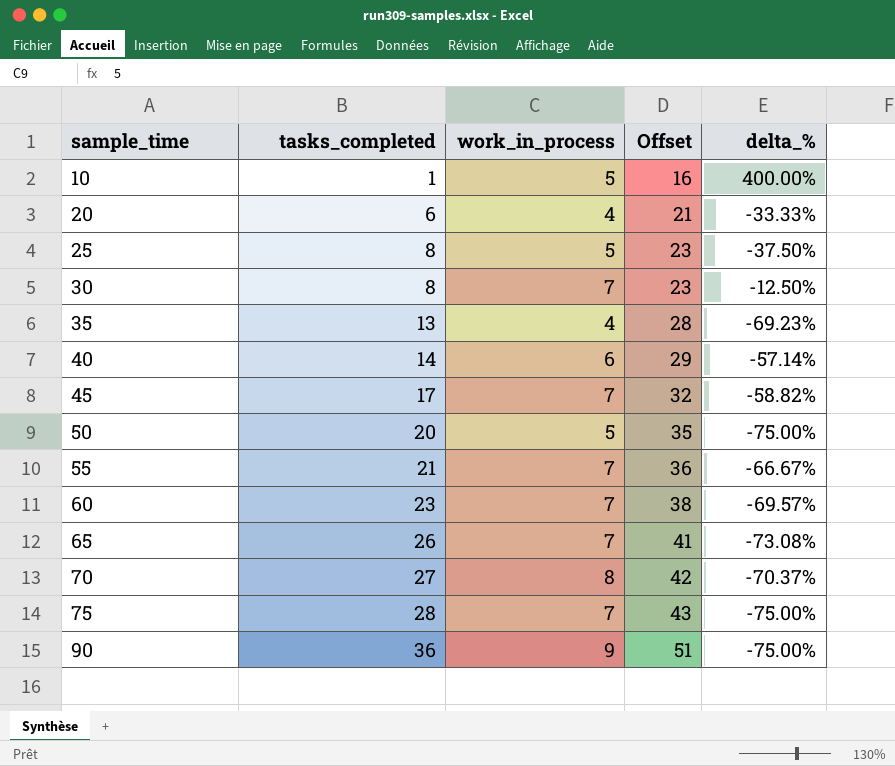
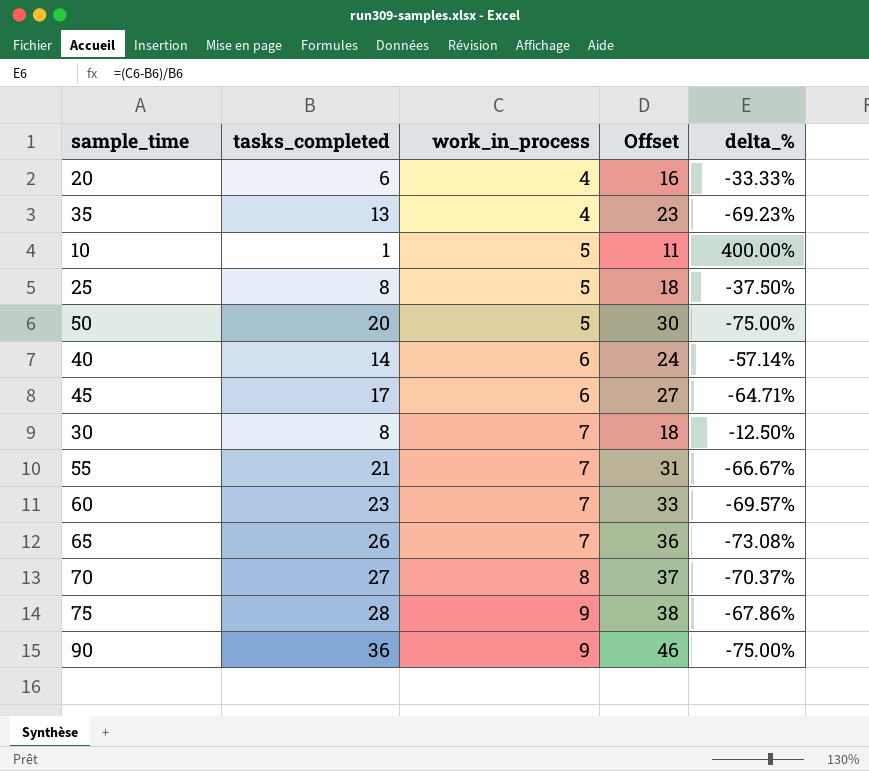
row order: sample_time ascending -> work_in_process ascending
column Offset | formula: [tasks_completed] + 15 -> [tasks_completed] + 10
45 | work_in_process: 7 -> 6
45 | delta_%: -58.82% -> -64.71%
75 | work_in_process: 7 -> 9
75 | delta_%: -75.00% -> -67.86%

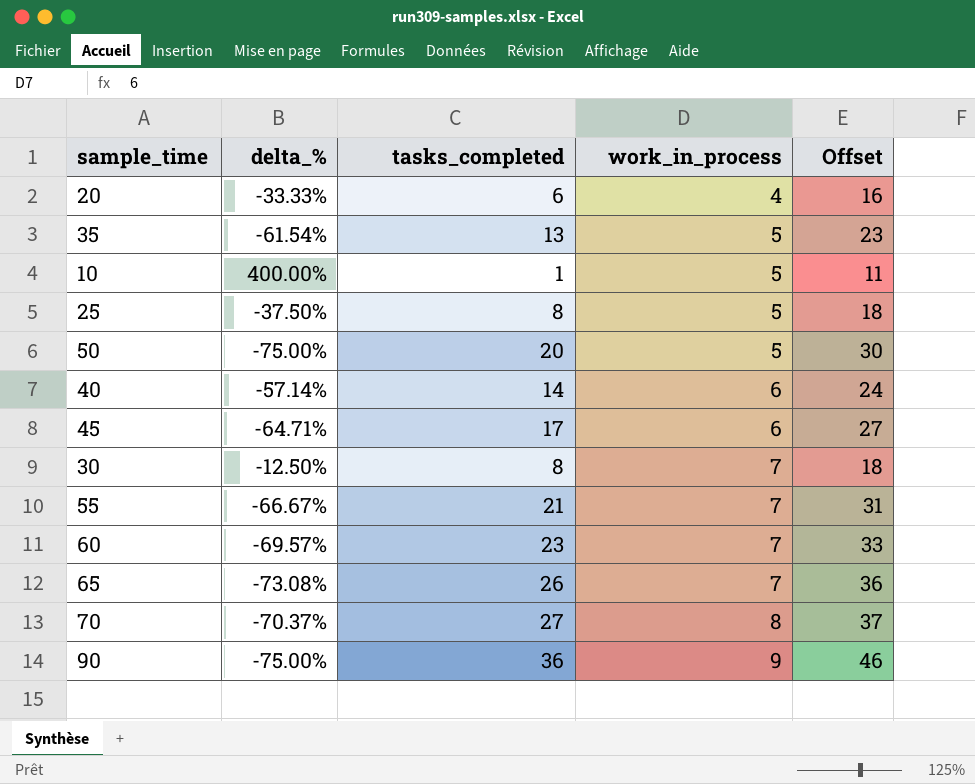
column delta_% | position: 5 -> 2
row 75: 28 | 9 | 38 | -67.86% -> none
35 | delta_%: -69.23% -> -61.54%
35 | work_in_process: 4 -> 5

